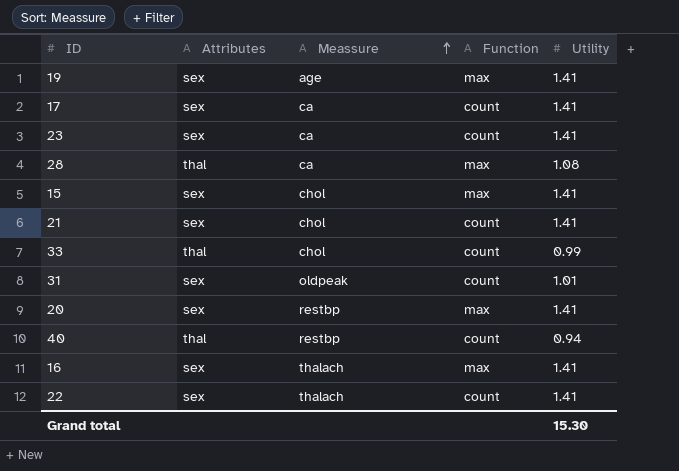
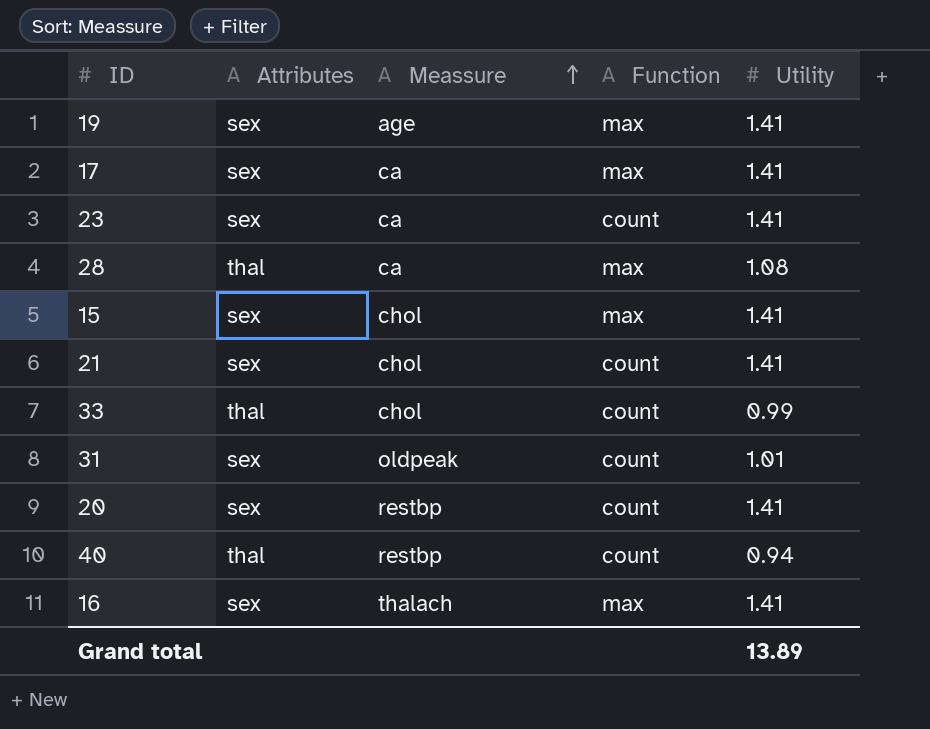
row 22: sex | thalach | count | 1.41 -> none
17 | Function: count -> max
20 | Function: max -> count
Grand total | Utility: 15.30 -> 13.89

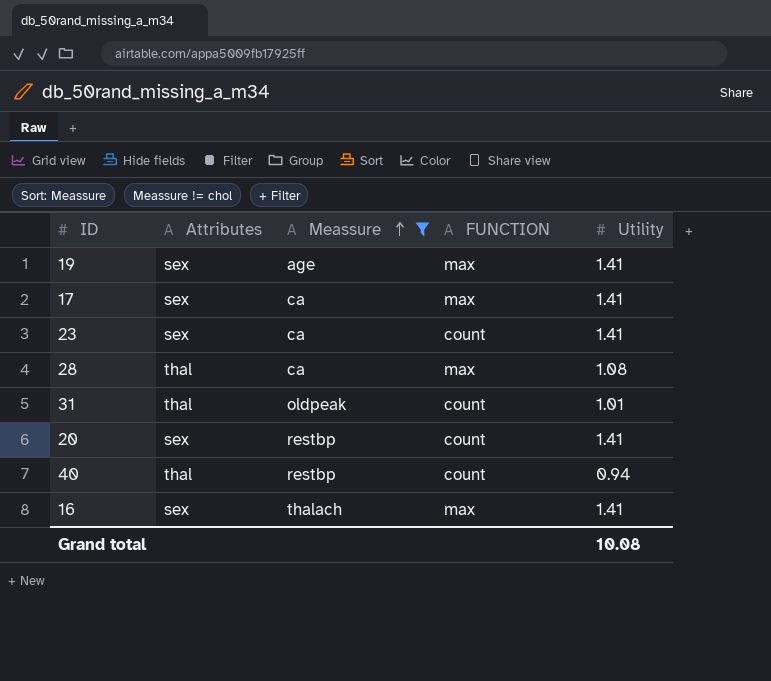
filter: none -> Meassure != chol
column name: Function -> FUNCTION
31 | Attributes: sex -> thal
Grand total | Utility: 13.89 -> 10.08

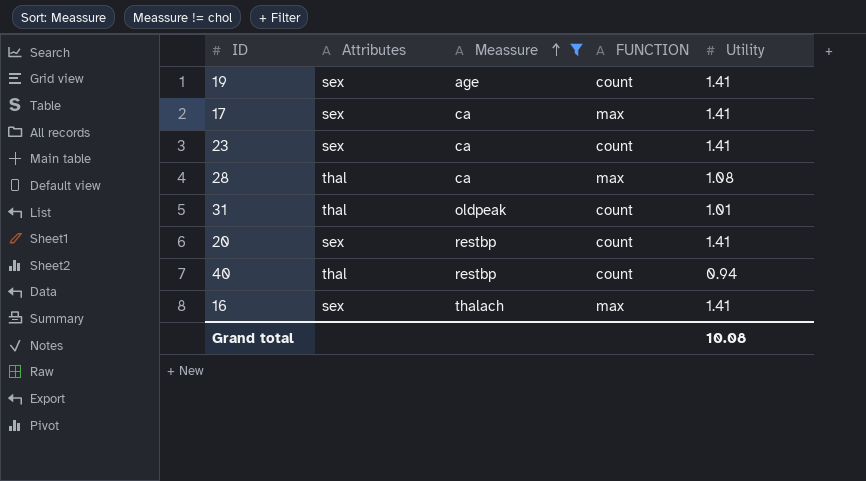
19 | FUNCTION: max -> count

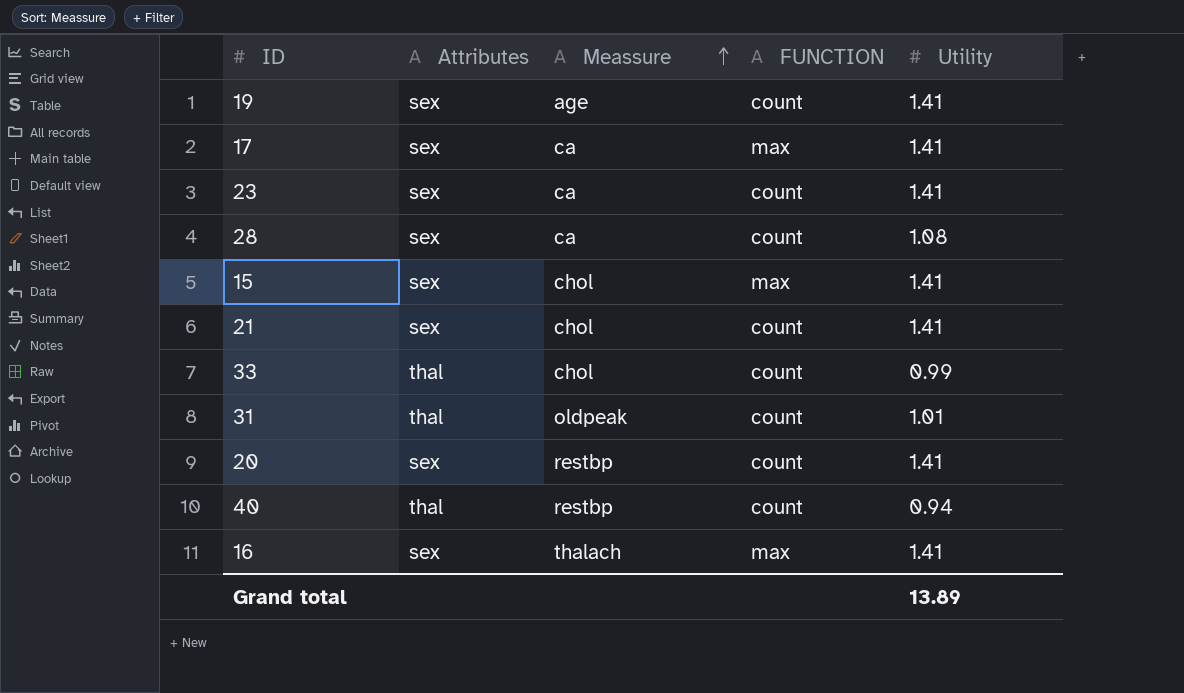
filter: Meassure != chol -> none
28 | Attributes: thal -> sex
28 | FUNCTION: max -> count
Grand total | Utility: 10.08 -> 13.89

